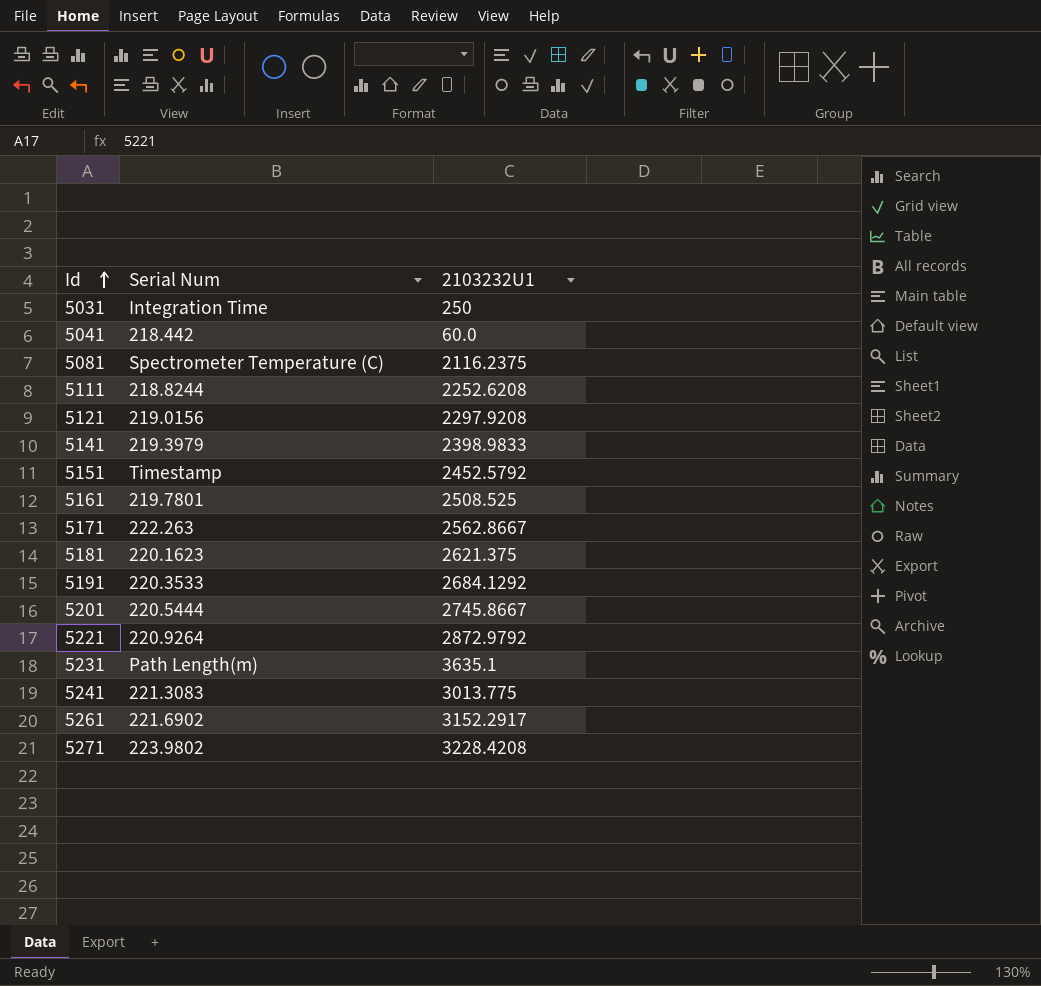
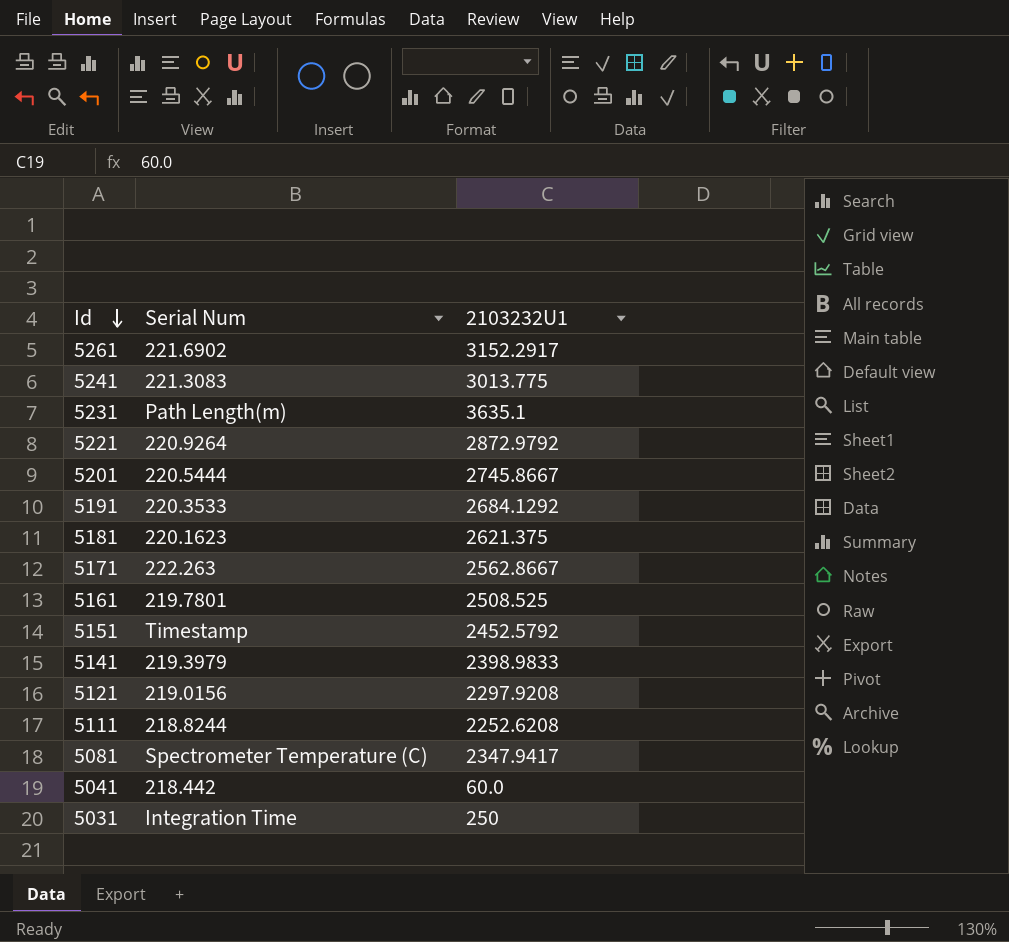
row order: Id ascending -> Id descending
row 5271: 223.9802 | 3228.4208 -> none
5081 | 2103232U1: 2116.2375 -> 2347.9417

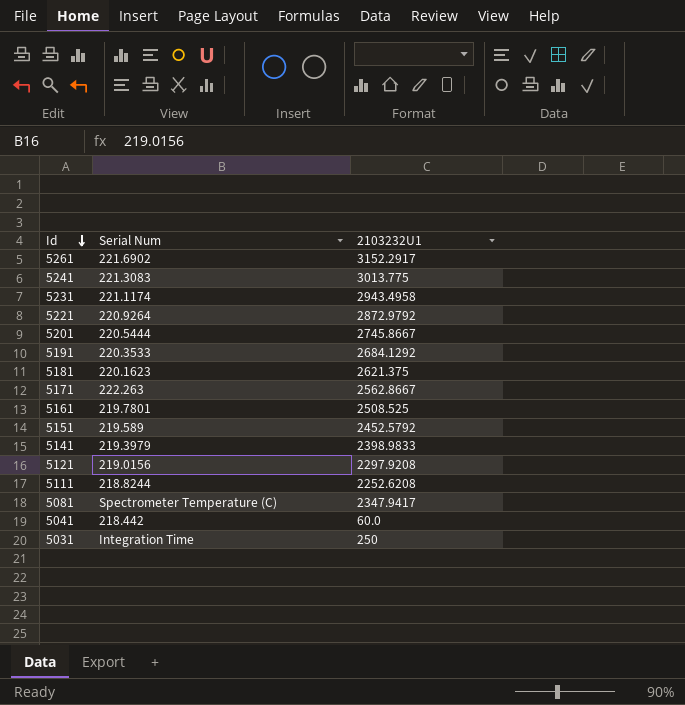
5231 | Serial Num: Path Length(m) -> 221.1174
5231 | 2103232U1: 3635.1 -> 2943.4958
5151 | Serial Num: Timestamp -> 219.589

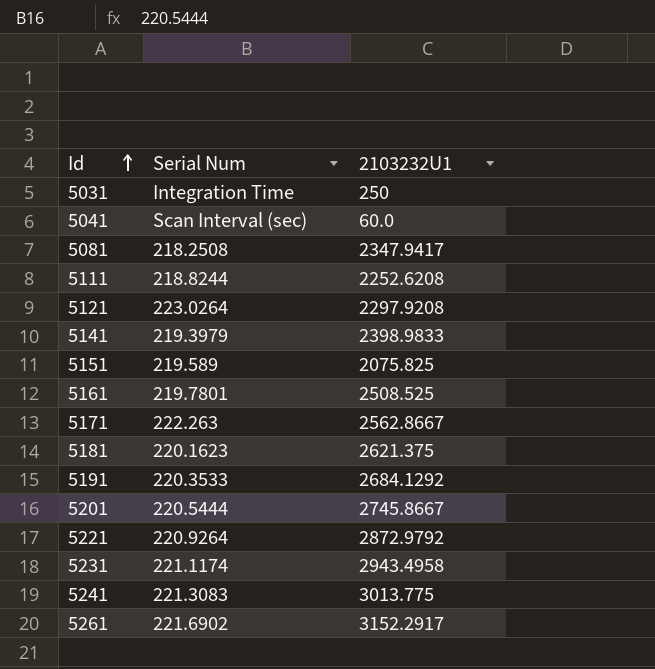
row order: Id descending -> Id ascending
5041 | Serial Num: 218.442 -> Scan Interval (sec)
5081 | Serial Num: Spectrometer Temperature (C) -> 218.2508
5121 | Serial Num: 219.0156 -> 223.0264
5151 | 2103232U1: 2452.5792 -> 2075.825

